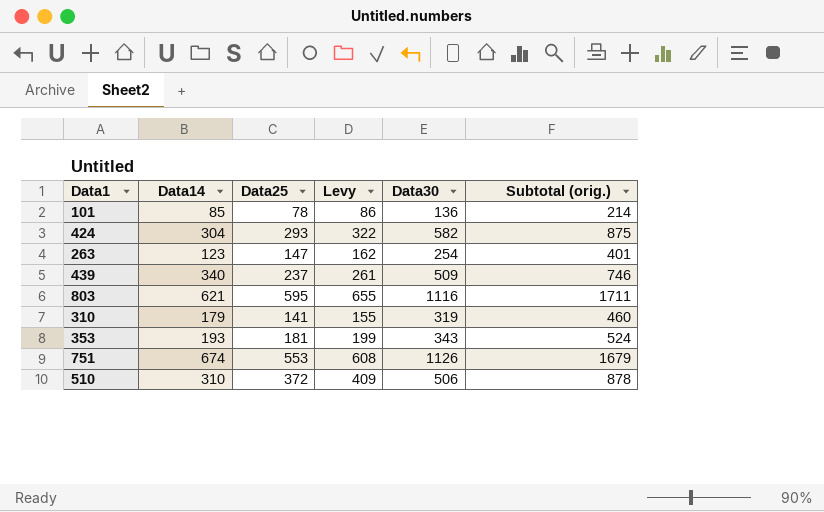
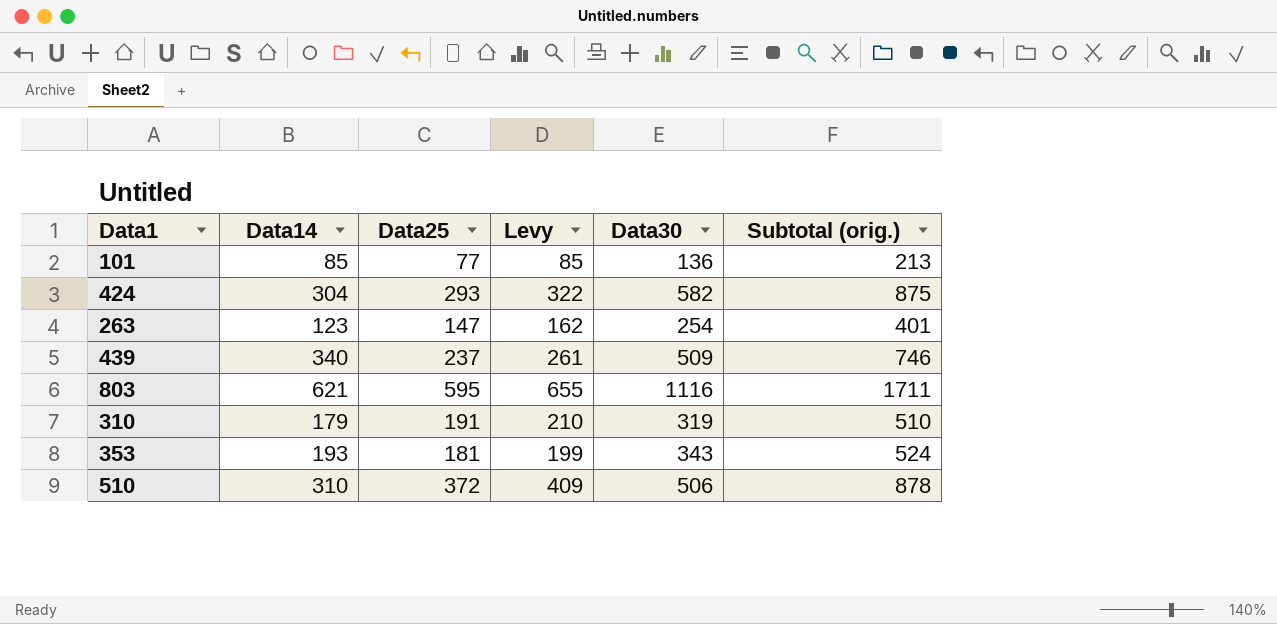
row 751: 674 | 553 | 608 | 1126 | 1679 -> none
101 | Data25: 78 -> 77
101 | Levy: 86 -> 85
101 | Subtotal (orig.): 214 -> 213
310 | Data25: 141 -> 191
310 | Levy: 155 -> 210
310 | Subtotal (orig.): 460 -> 510

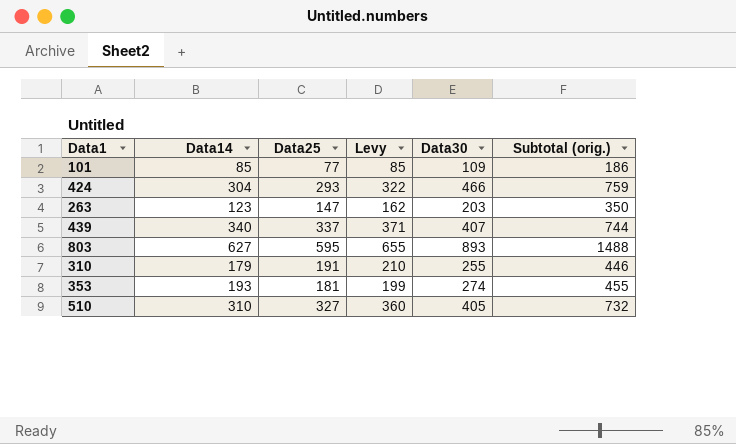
101 | Data30: 136 -> 109
101 | Subtotal (orig.): 213 -> 186
424 | Data30: 582 -> 466
424 | Subtotal (orig.): 875 -> 759
263 | Data30: 254 -> 203
263 | Subtotal (orig.): 401 -> 350
439 | Data25: 237 -> 337
439 | Levy: 261 -> 371
439 | Data30: 509 -> 407
439 | Subtotal (orig.): 746 -> 744
803 | Data14: 621 -> 627
803 | Data30: 1116 -> 893
803 | Subtotal (orig.): 1711 -> 1488
310 | Data30: 319 -> 255
310 | Subtotal (orig.): 510 -> 446
353 | Data30: 343 -> 274
353 | Subtotal (orig.): 524 -> 455
510 | Data25: 372 -> 327
510 | Levy: 409 -> 360
510 | Data30: 506 -> 405
510 | Subtotal (orig.): 878 -> 732

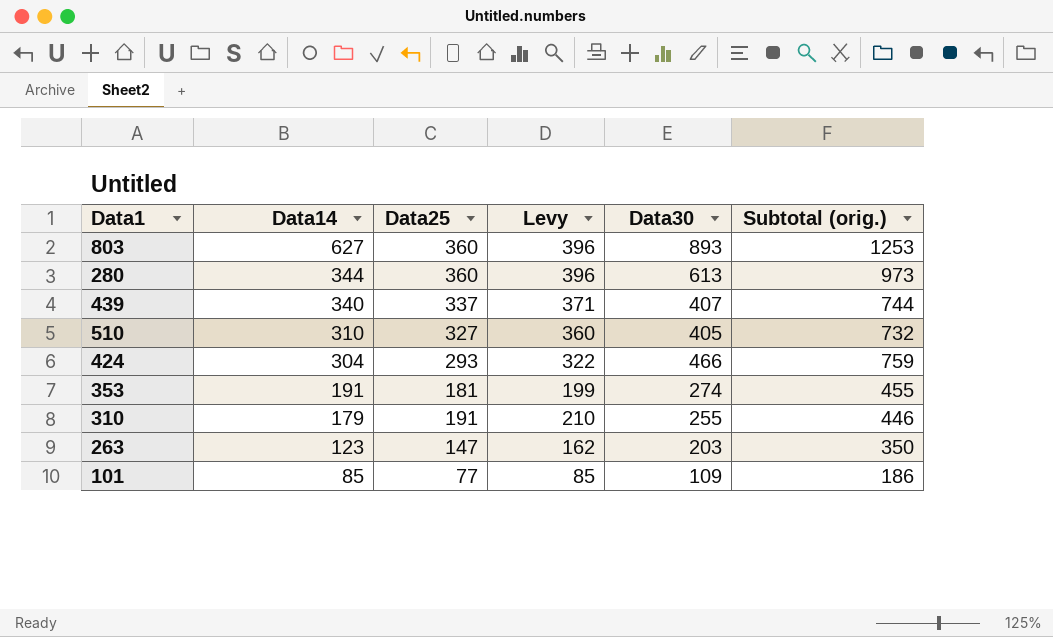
row order: none -> Data14 descending
803 | Data25: 595 -> 360
803 | Levy: 655 -> 396
803 | Subtotal (orig.): 1488 -> 1253
row 280: none -> 344 | 360 | 396 | 613 | 973
353 | Data14: 193 -> 191

